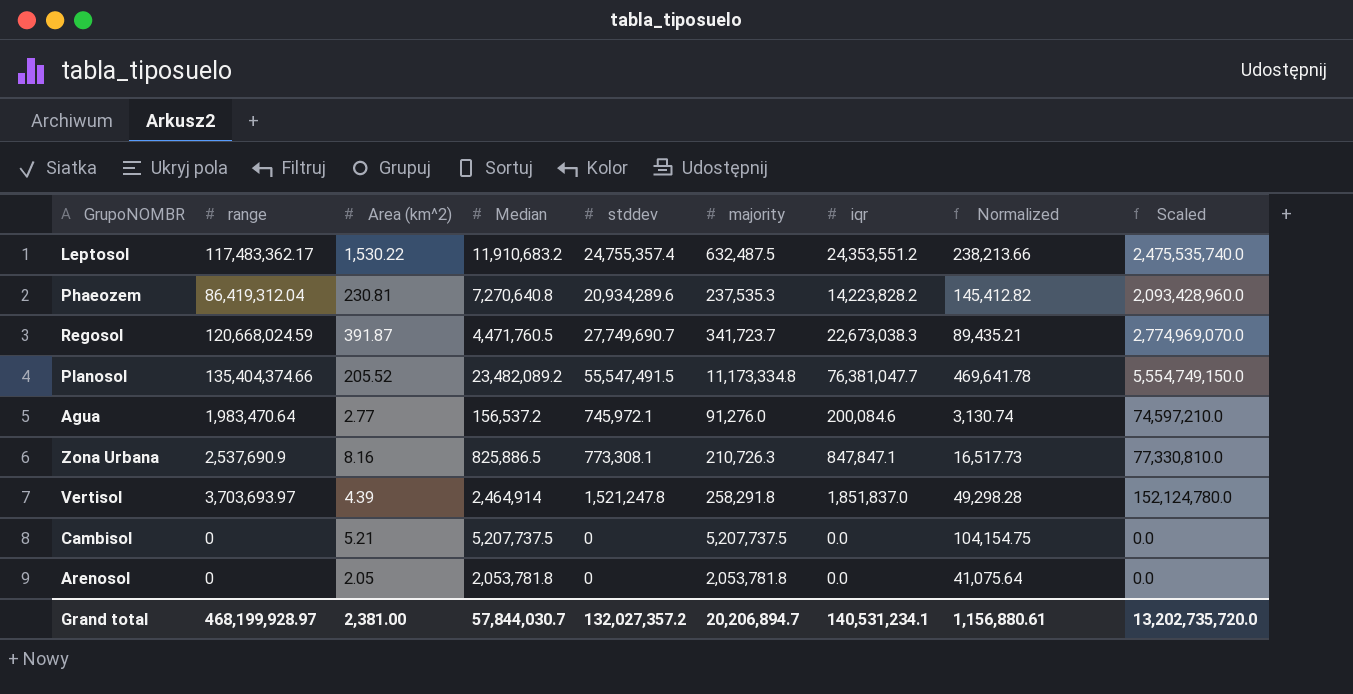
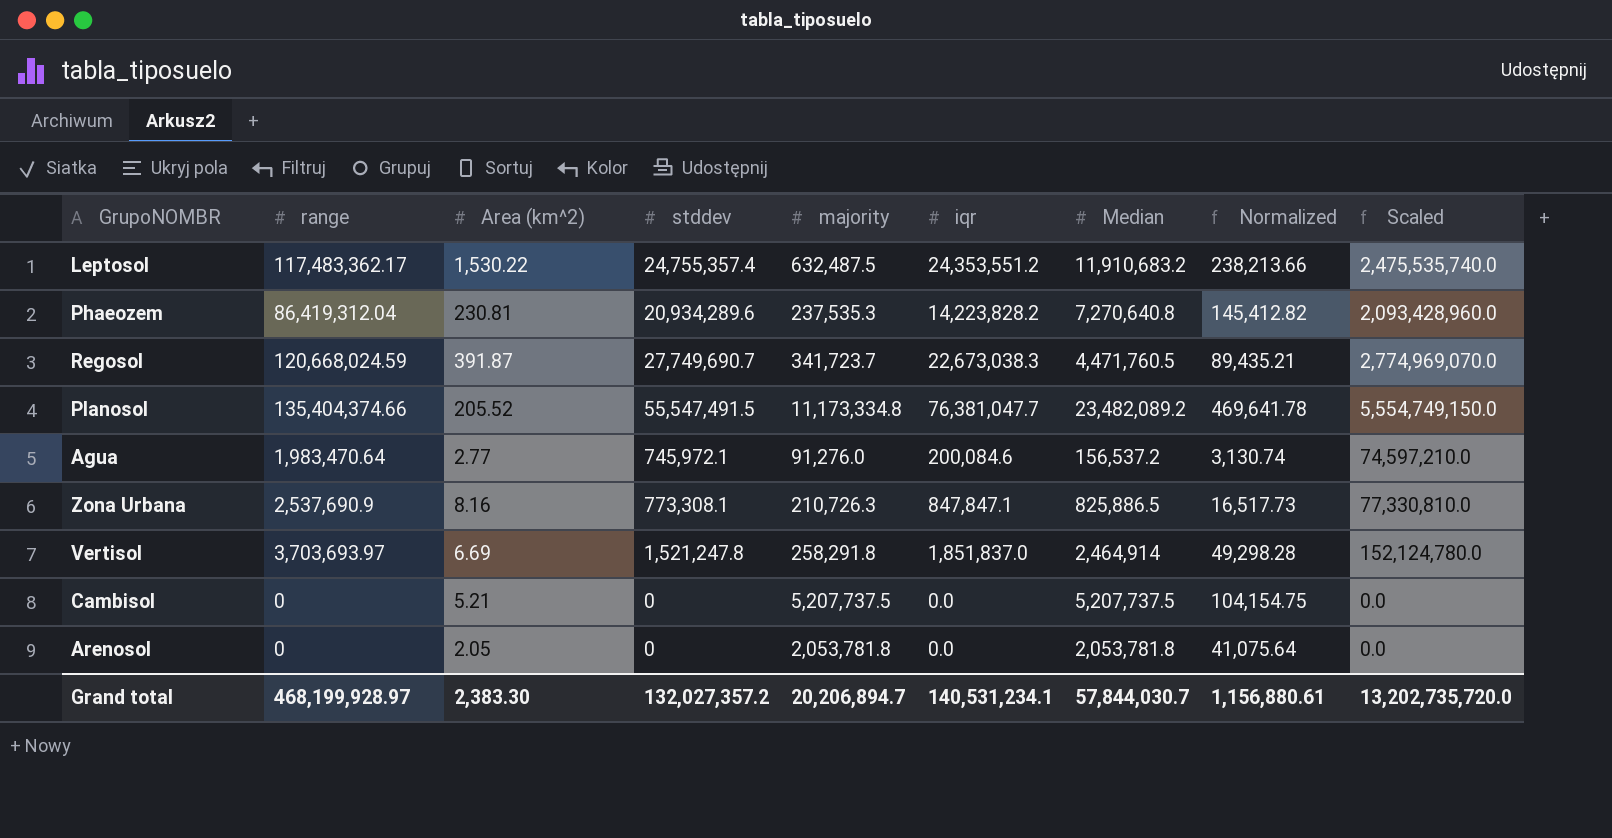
column Median | position: 4 -> 7
Vertisol | Area (km^2): 4.39 -> 6.69
Grand total | Area (km^2): 2,381.00 -> 2,383.30

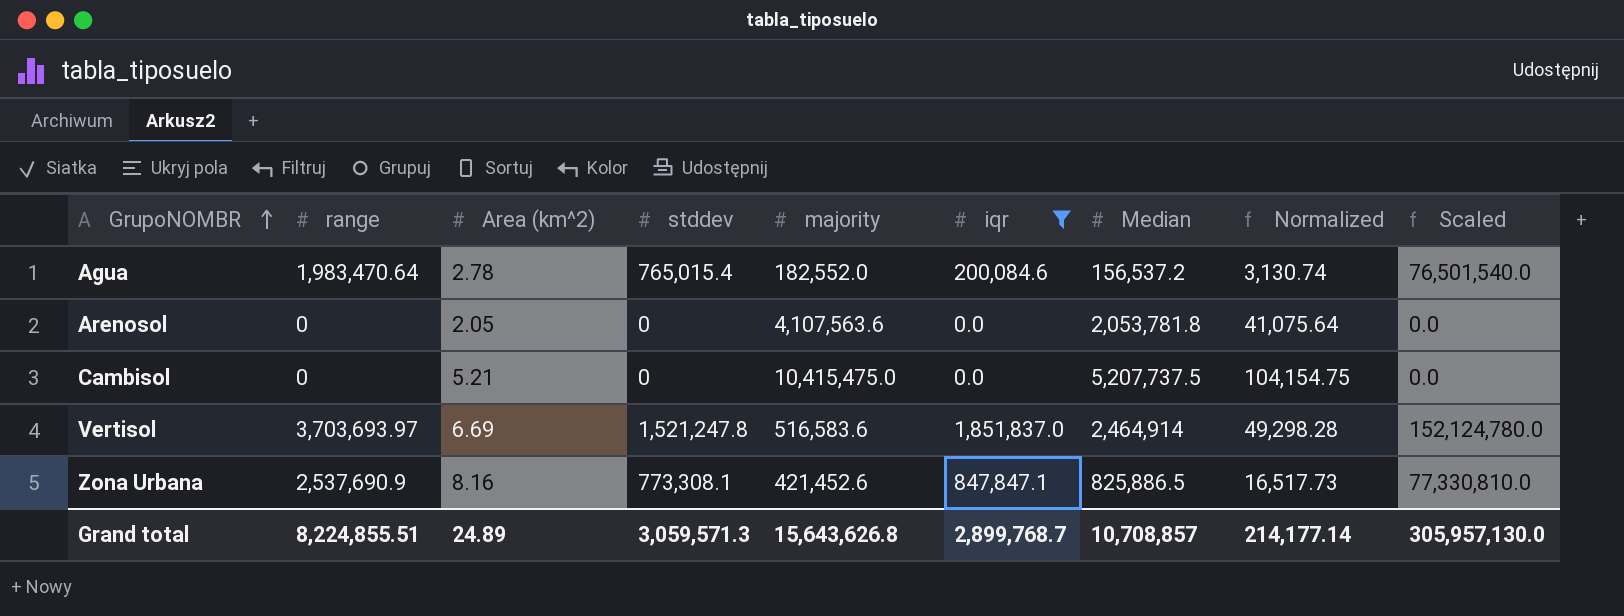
filter: none -> iqr <= 1,851,837.0
row order: none -> GrupoNOMBR ascending
Agua | Area (km^2): 2.77 -> 2.78
Agua | stddev: 745,972.1 -> 765,015.4
Agua | majority: 91,276.0 -> 182,552.0
Agua | Scaled: 74,597,210.0 -> 76,501,540.0
Arenosol | majority: 2,053,781.8 -> 4,107,563.6
Cambisol | majority: 5,207,737.5 -> 10,415,475.0
Vertisol | majority: 258,291.8 -> 516,583.6
Zona Urbana | majority: 210,726.3 -> 421,452.6
Grand total | range: 468,199,928.97 -> 8,224,855.51
Grand total | Area (km^2): 2,383.30 -> 24.89
Grand total | stddev: 132,027,357.2 -> 3,059,571.3
Grand total | majority: 20,206,894.7 -> 15,643,626.8
Grand total | iqr: 140,531,234.1 -> 2,899,768.7
Grand total | Median: 57,844,030.7 -> 10,708,857
Grand total | Normalized: 1,156,880.61 -> 214,177.14
Grand total | Scaled: 13,202,735,720.0 -> 305,957,130.0

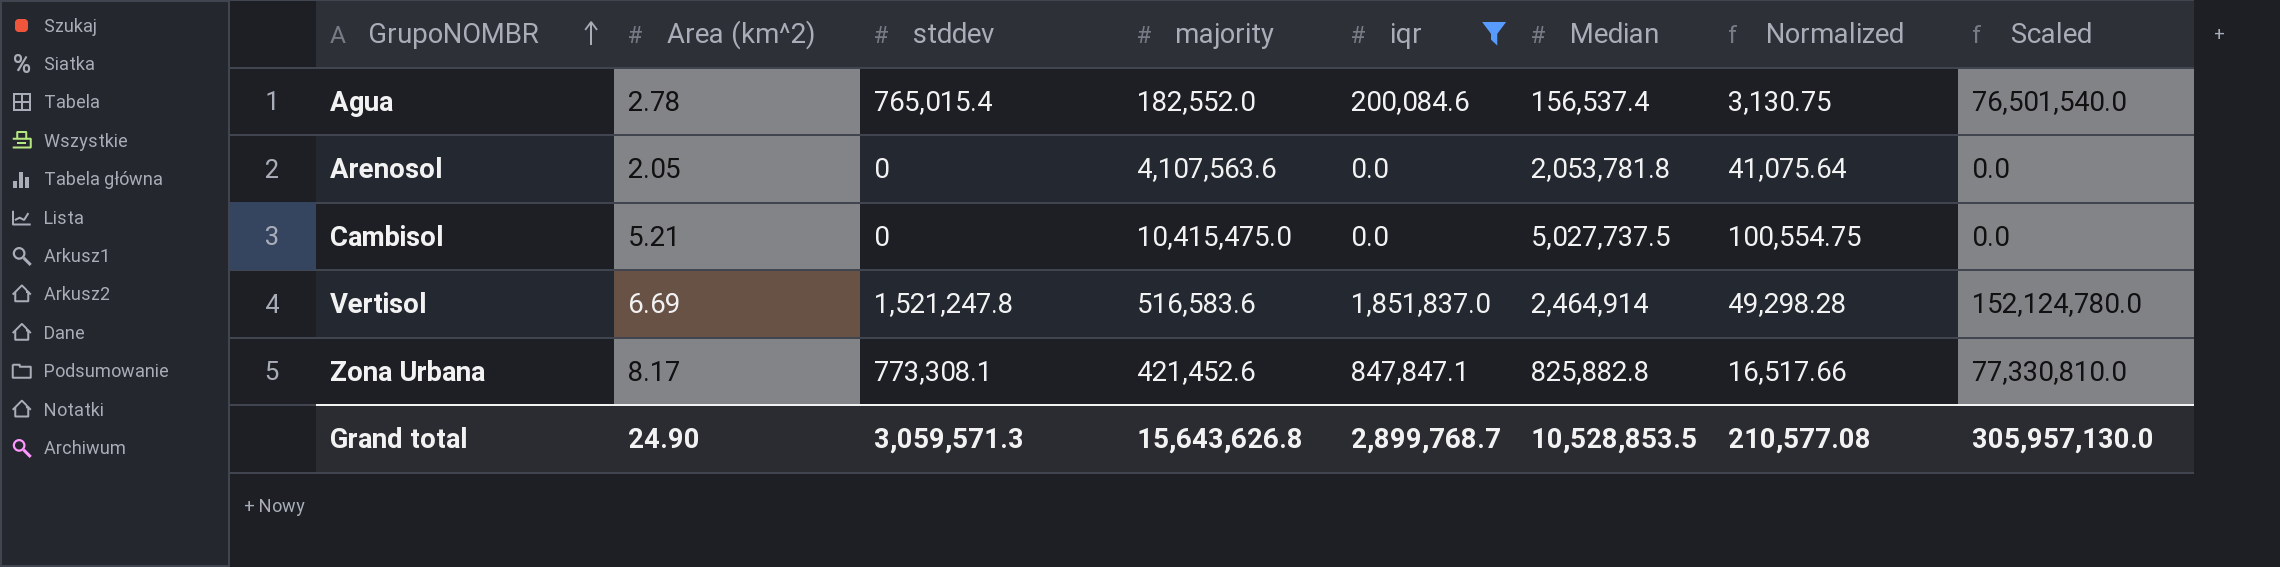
column range | position: 2 -> none
Agua | Median: 156,537.2 -> 156,537.4
Agua | Normalized: 3,130.74 -> 3,130.75
Cambisol | Median: 5,207,737.5 -> 5,027,737.5
Cambisol | Normalized: 104,154.75 -> 100,554.75
Zona Urbana | Area (km^2): 8.16 -> 8.17
Zona Urbana | Median: 825,886.5 -> 825,882.8
Zona Urbana | Normalized: 16,517.73 -> 16,517.66
Grand total | Area (km^2): 24.89 -> 24.90
Grand total | Median: 10,708,857 -> 10,528,853.5
Grand total | Normalized: 214,177.14 -> 210,577.08

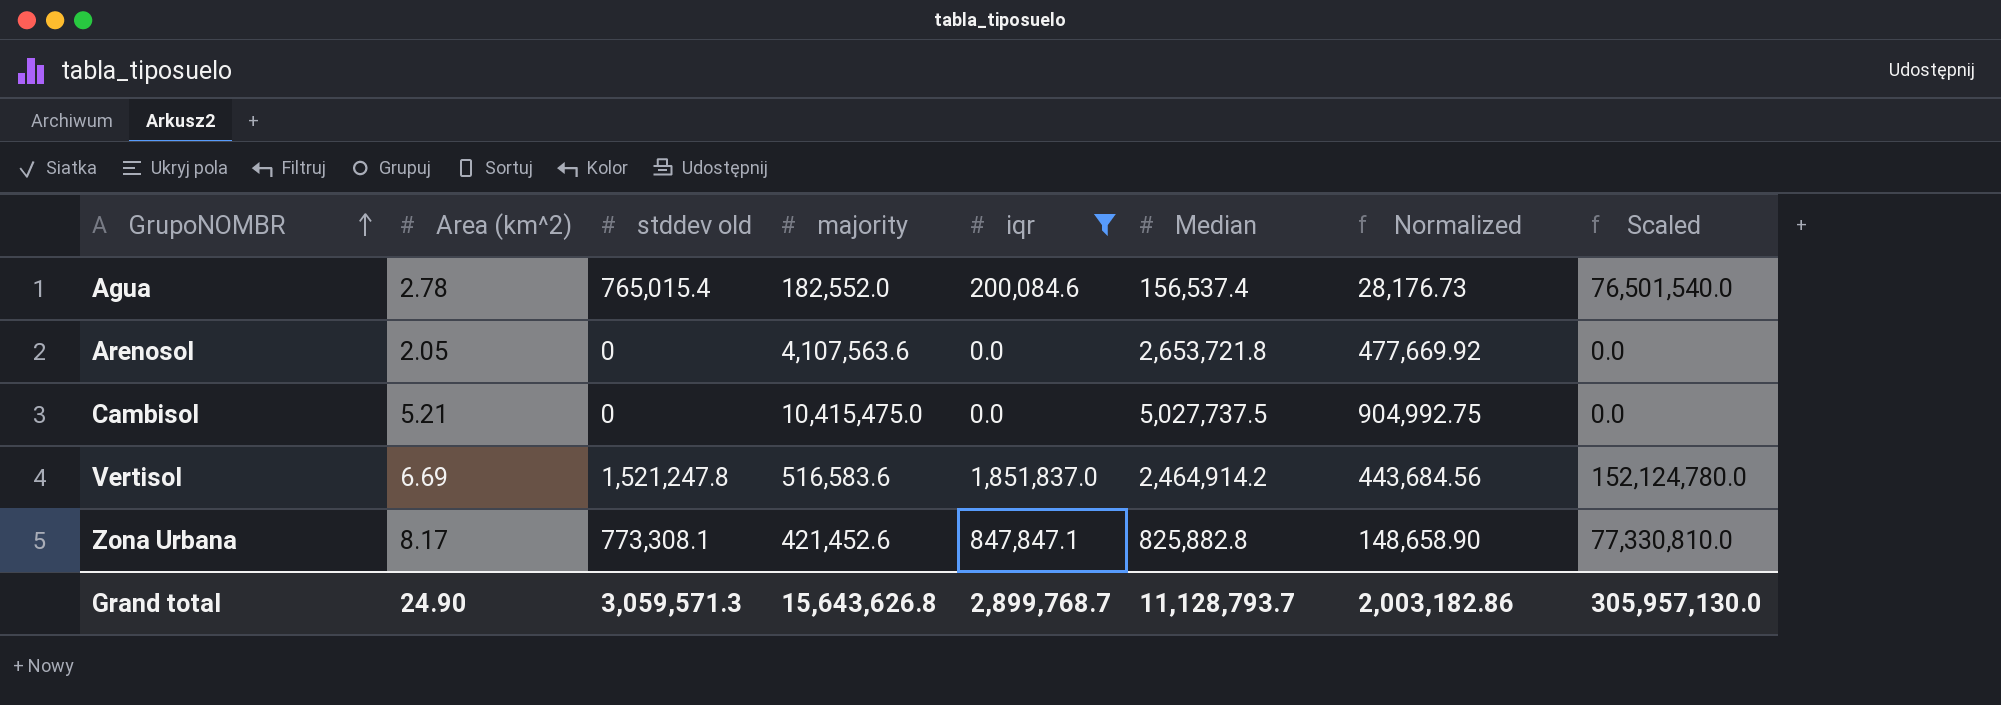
column name: stddev -> stddev old
column Normalized | formula: [Median] * 0.02 -> [Median] * 0.18
Arenosol | Median: 2,053,781.8 -> 2,653,721.8
Vertisol | Median: 2,464,914 -> 2,464,914.2
Grand total | Median: 10,528,853.5 -> 11,128,793.7
Grand total | Normalized: 210,577.08 -> 2,003,182.86

